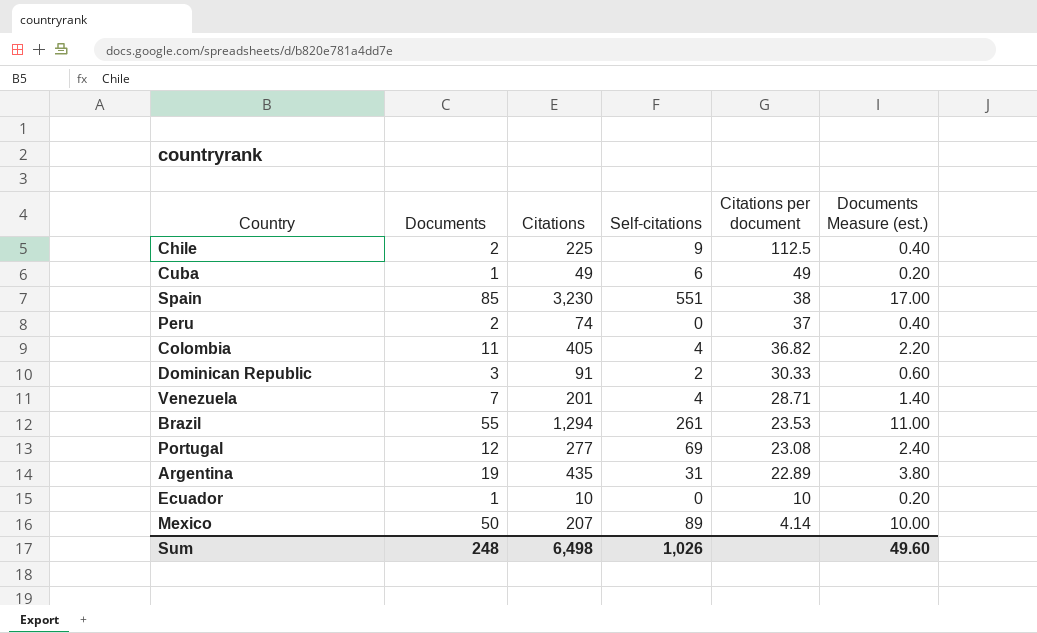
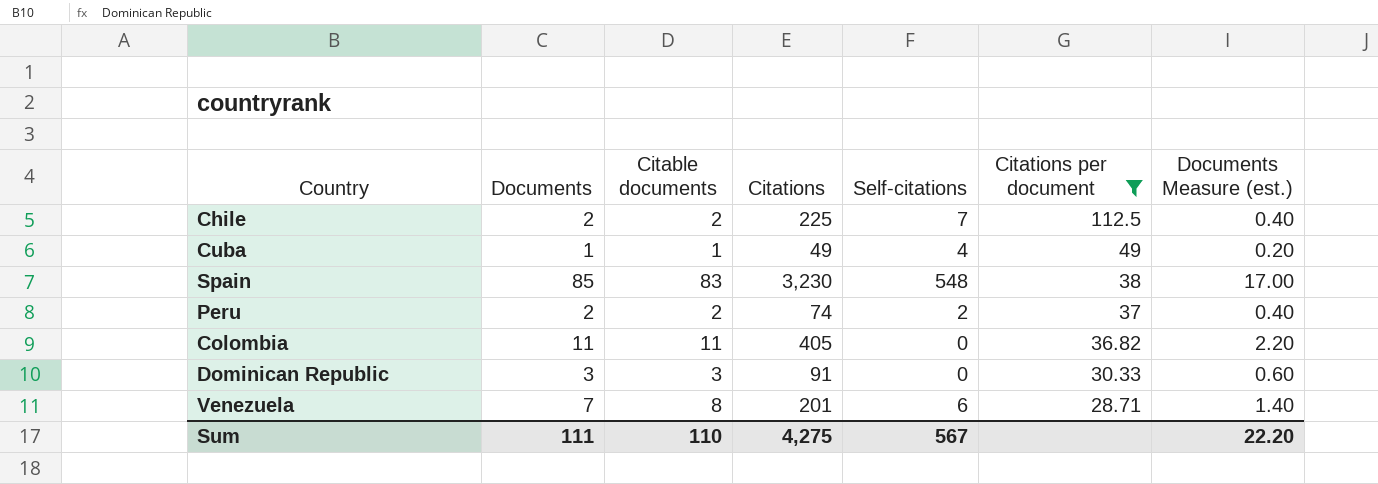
filter: none -> Citations per document >= 28.71
column Citable documents | position: none -> 3
Chile | Self-citations: 9 -> 7
Cuba | Self-citations: 6 -> 4
Spain | Self-citations: 551 -> 548
Peru | Self-citations: 0 -> 2
Colombia | Self-citations: 4 -> 0
Dominican Republic | Self-citations: 2 -> 0
Venezuela | Self-citations: 4 -> 6
Sum | Documents: 248 -> 111
Sum | Citations: 6,498 -> 4,275
Sum | Self-citations: 1,026 -> 567
Sum | Documents Measure (est.): 49.60 -> 22.20

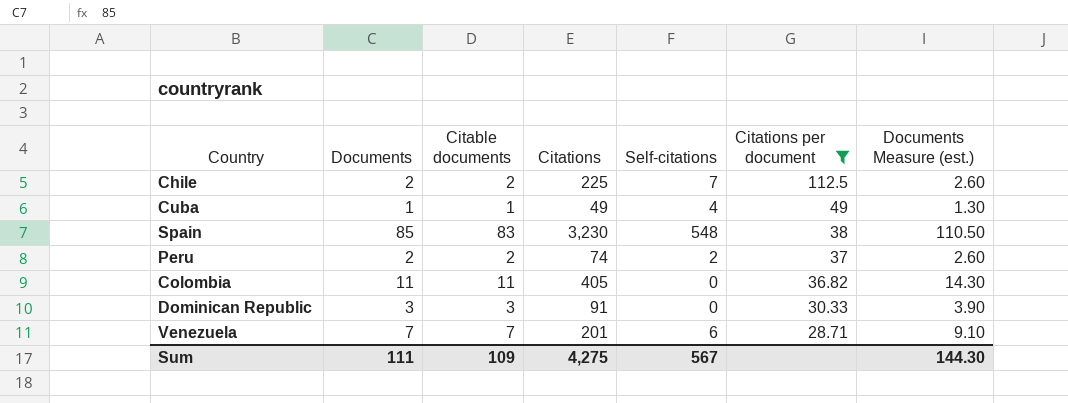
column Documents Measure (est.) | formula: [Documents] * 0.2 -> [Documents] * 1.3
Venezuela | Citable documents: 8 -> 7
Sum | Citable documents: 110 -> 109
Sum | Documents Measure (est.): 22.20 -> 144.30

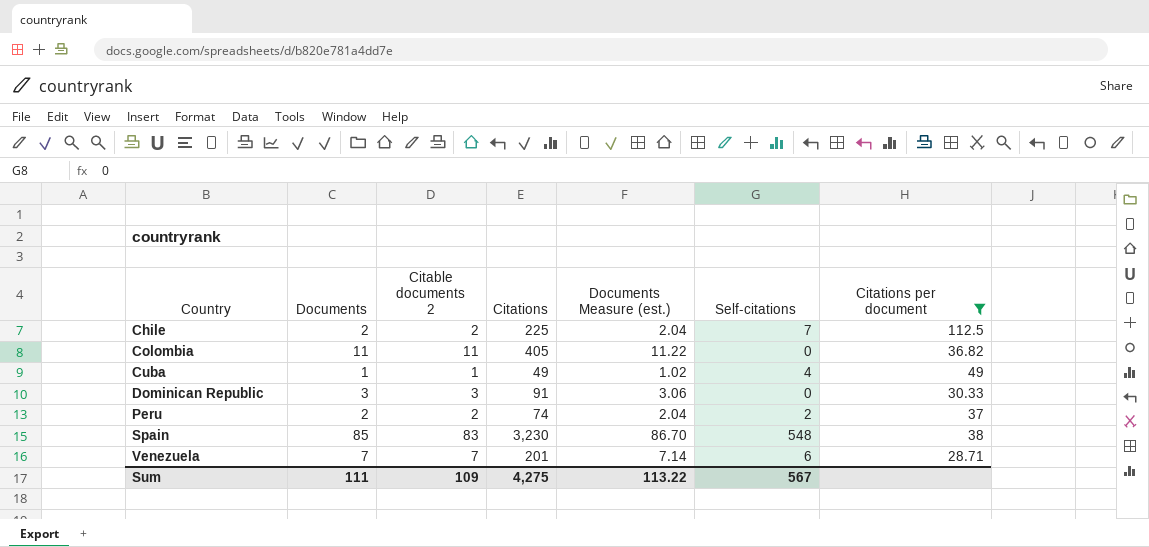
row order: Citations per document descending -> Country ascending
column name: Citable documents -> Citable documents 2
column Documents Measure (est.) | formula: [Documents] * 1.3 -> [Documents] * 1.02
column Documents Measure (est.) | position: 7 -> 5
Sum | Documents Measure (est.): 144.30 -> 113.22

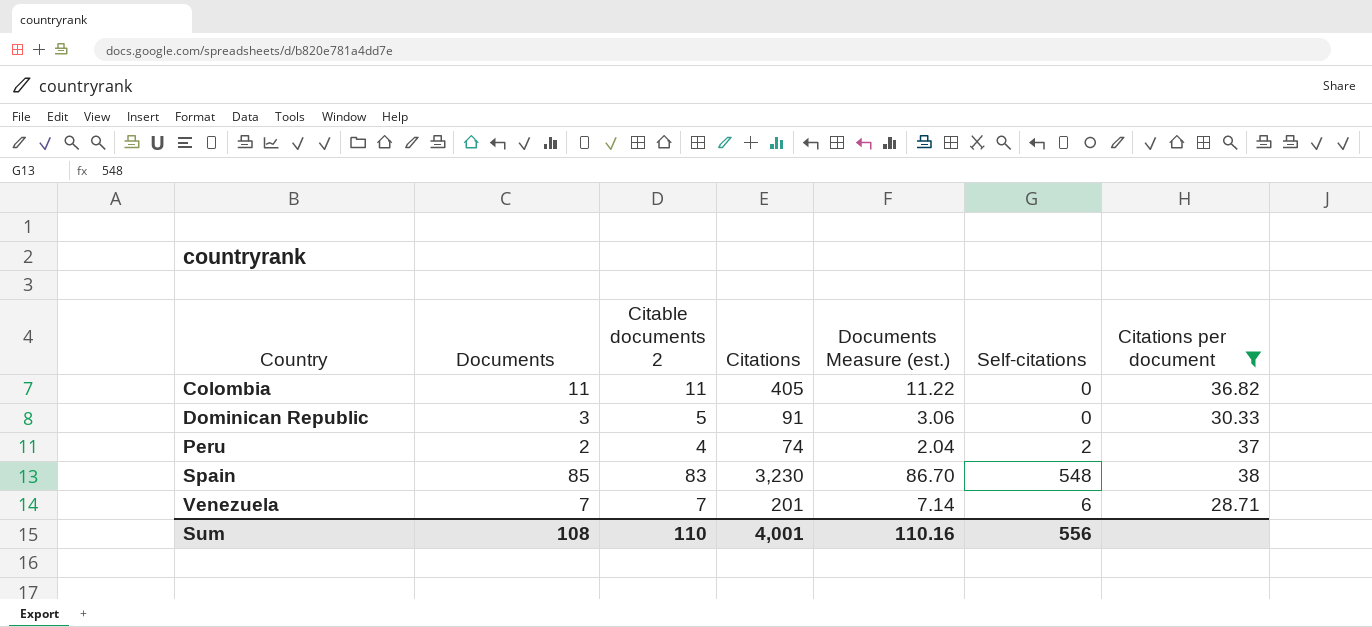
row Chile: 2 | 2 | 225 | 2.04 | 7 | 112.5 -> none
row Cuba: 1 | 1 | 49 | 1.02 | 4 | 49 -> none
Dominican Republic | Citable documents 2: 3 -> 5
Peru | Citable documents 2: 2 -> 4
Sum | Documents: 111 -> 108
Sum | Citable documents 2: 109 -> 110
Sum | Citations: 4,275 -> 4,001
Sum | Documents Measure (est.): 113.22 -> 110.16
Sum | Self-citations: 567 -> 556

